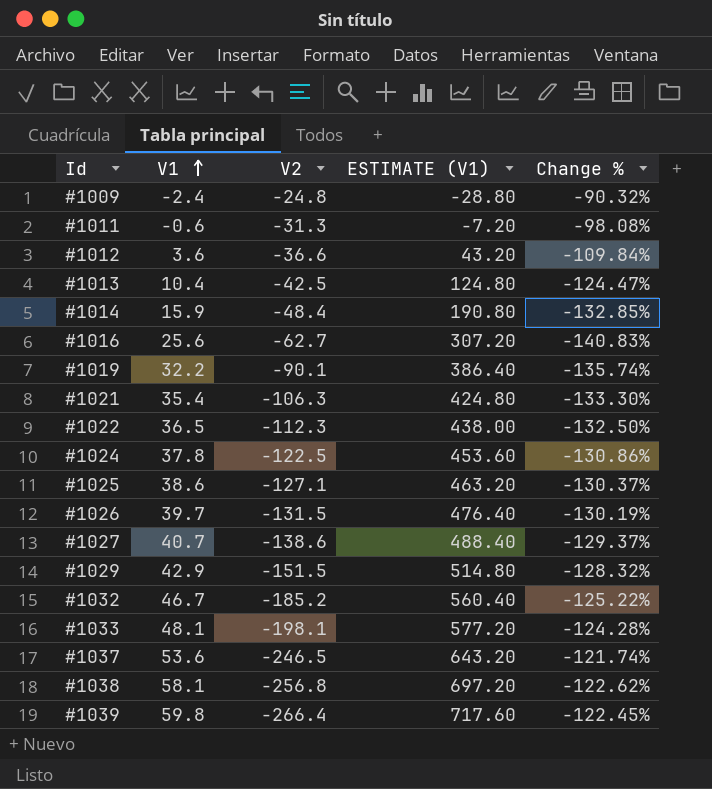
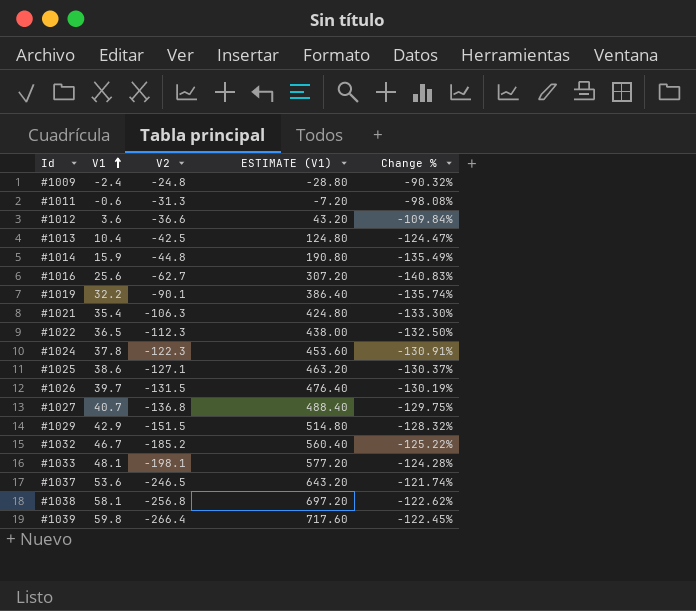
#1014 | V2: -48.4 -> -44.8
#1014 | Change %: -132.85% -> -135.49%
#1024 | V2: -122.5 -> -122.3
#1024 | Change %: -130.86% -> -130.91%
#1027 | V2: -138.6 -> -136.8
#1027 | Change %: -129.37% -> -129.75%

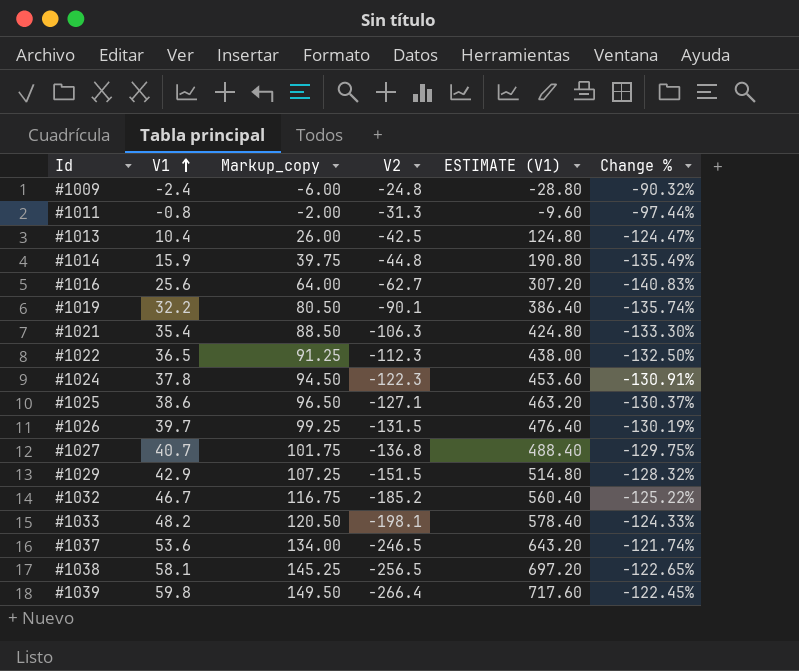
column Markup_copy | formula: none -> [V1] * 2.5
row #1012: 3.6 | -36.6 | 43.20 | -109.84% -> none
#1011 | V1: -0.6 -> -0.8
#1011 | ESTIMATE (V1): -7.20 -> -9.60
#1011 | Change %: -98.08% -> -97.44%
#1033 | V1: 48.1 -> 48.2
#1033 | ESTIMATE (V1): 577.20 -> 578.40
#1033 | Change %: -124.28% -> -124.33%
#1038 | V2: -256.8 -> -256.5
#1038 | Change %: -122.62% -> -122.65%

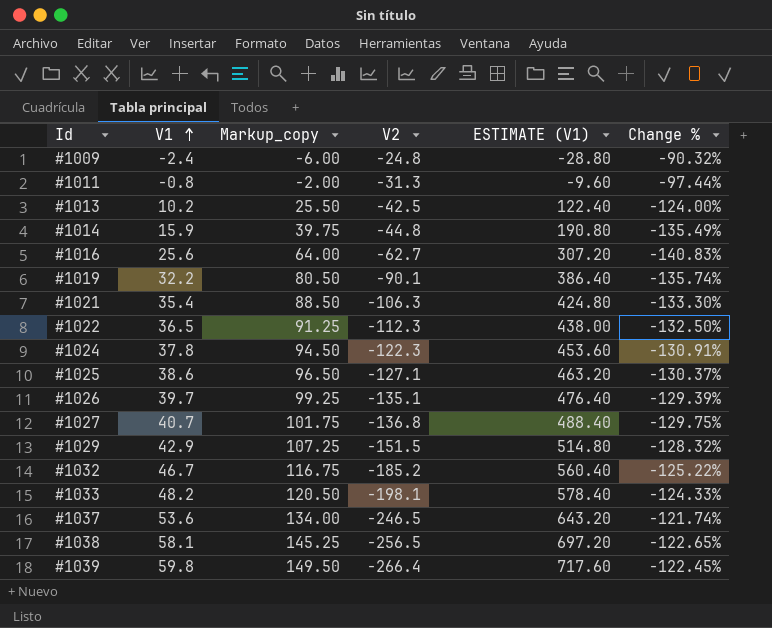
#1013 | V1: 10.4 -> 10.2
#1013 | Markup_copy: 26.00 -> 25.50
#1013 | ESTIMATE (V1): 124.80 -> 122.40
#1013 | Change %: -124.47% -> -124.00%
#1026 | V2: -131.5 -> -135.1
#1026 | Change %: -130.19% -> -129.39%

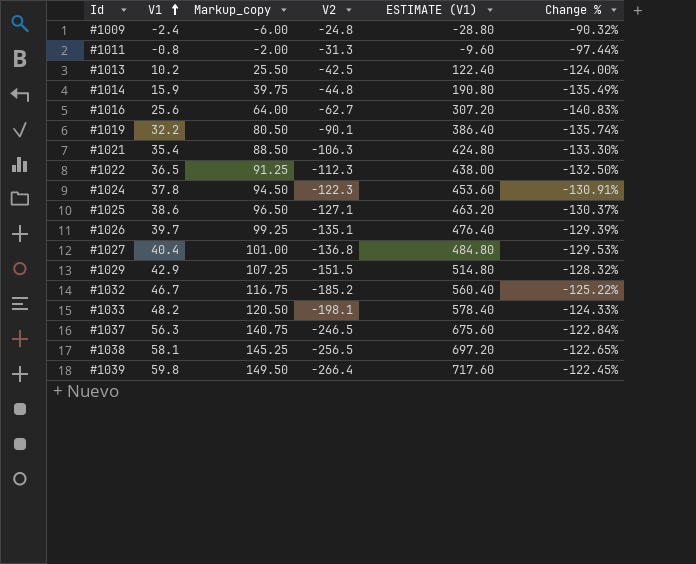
#1027 | V1: 40.7 -> 40.4
#1027 | Markup_copy: 101.75 -> 101.00
#1027 | ESTIMATE (V1): 488.40 -> 484.80
#1027 | Change %: -129.75% -> -129.53%
#1037 | V1: 53.6 -> 56.3
#1037 | Markup_copy: 134.00 -> 140.75
#1037 | ESTIMATE (V1): 643.20 -> 675.60
#1037 | Change %: -121.74% -> -122.84%

